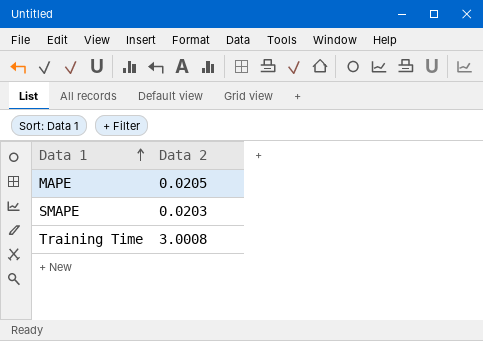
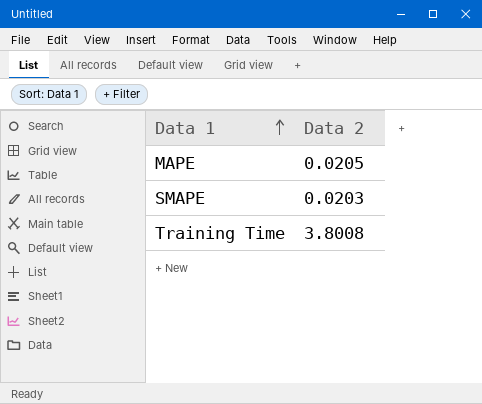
Training Time | Data 2: 3.0008 -> 3.8008

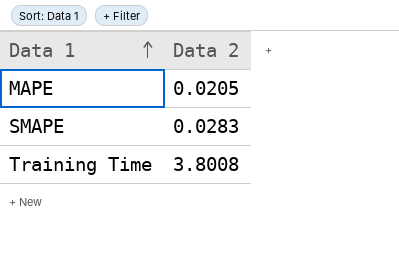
SMAPE | Data 2: 0.0203 -> 0.0283

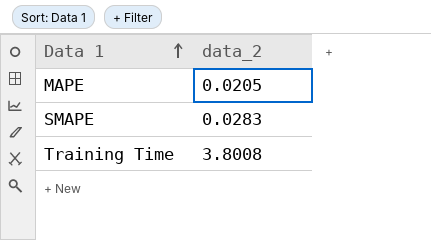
column name: Data 2 -> data_2

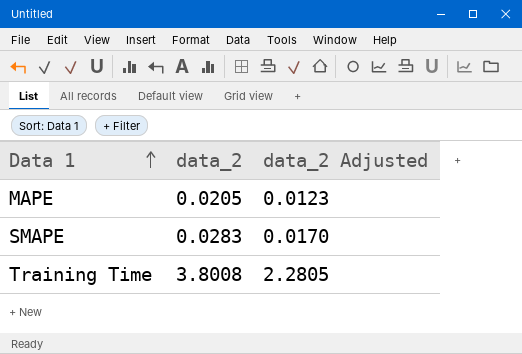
column data_2 Adjusted | formula: none -> [data_2] * 0.6

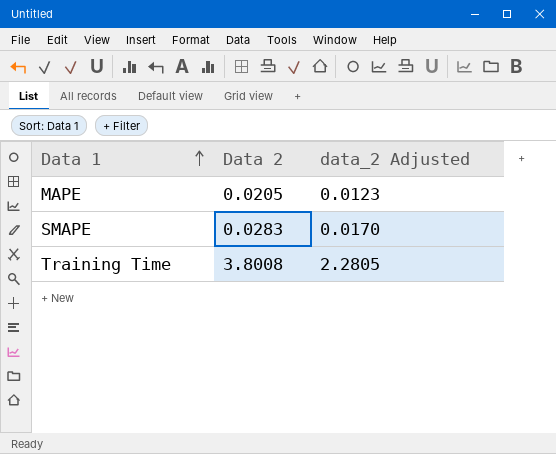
column name: data_2 -> Data 2

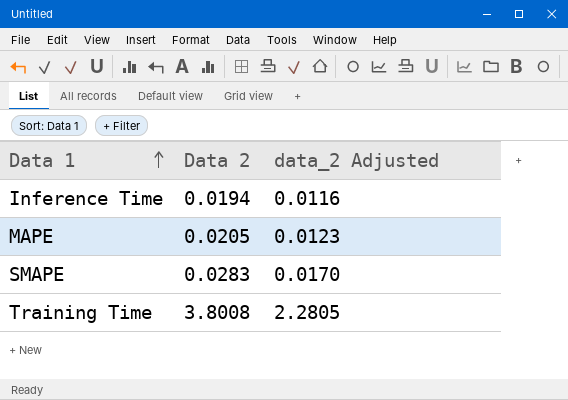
row Inference Time: none -> 0.0194 | 0.0116

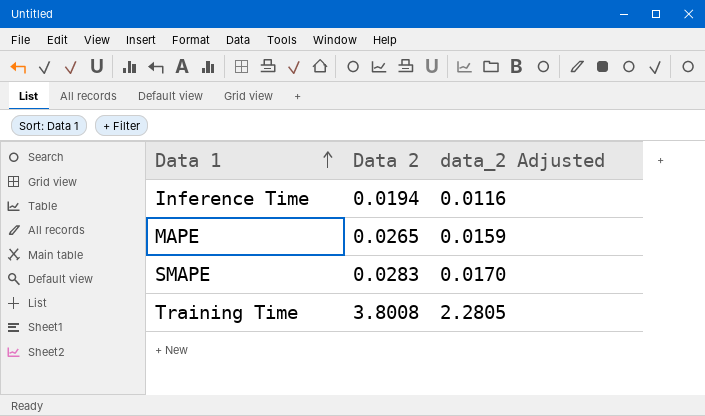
MAPE | Data 2: 0.0205 -> 0.0265
MAPE | data_2 Adjusted: 0.0123 -> 0.0159

